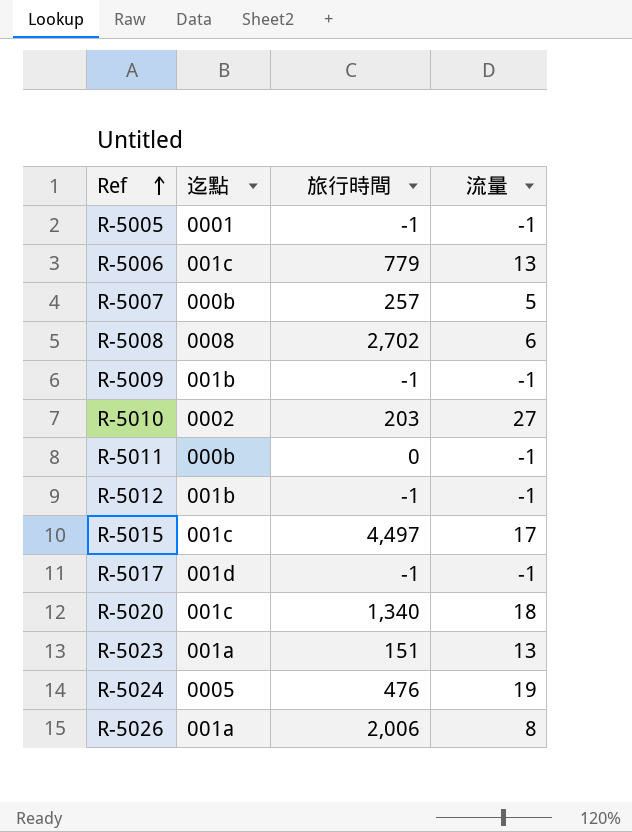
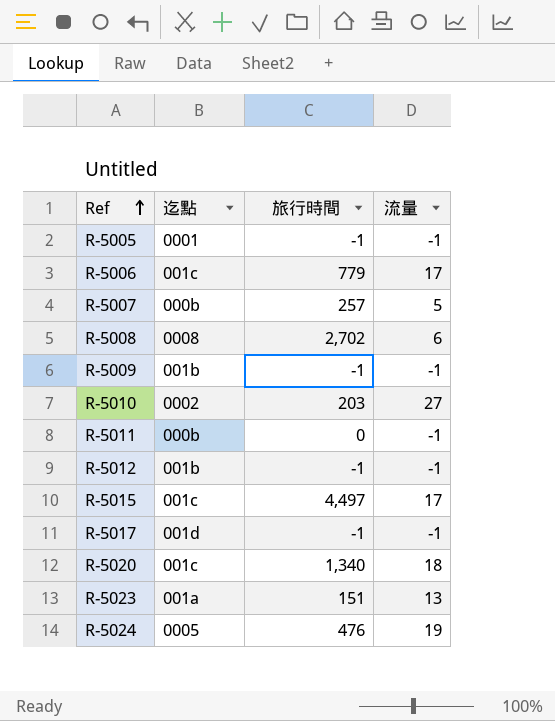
row R-5026: 001a | 2,006 | 8 -> none
R-5006 | 流量: 13 -> 17

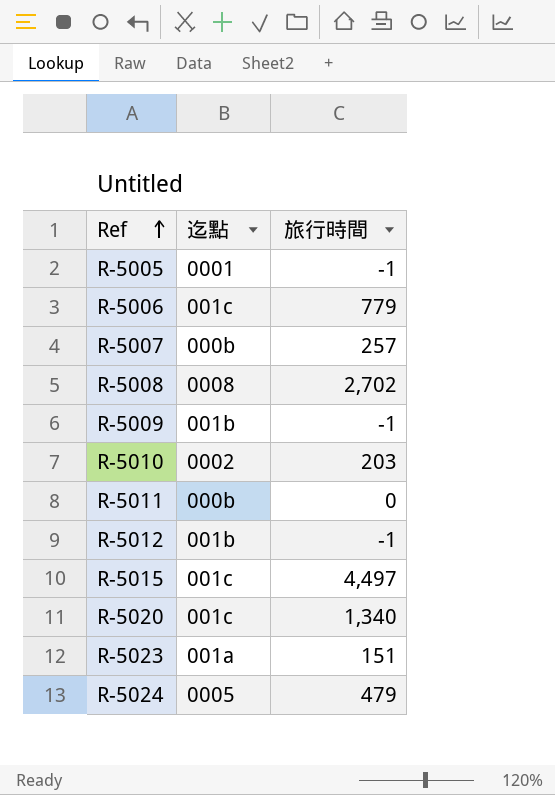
column 流量 | position: 4 -> none
row R-5017: 001d | -1 | -1 -> none
R-5024 | 旅行時間: 476 -> 479

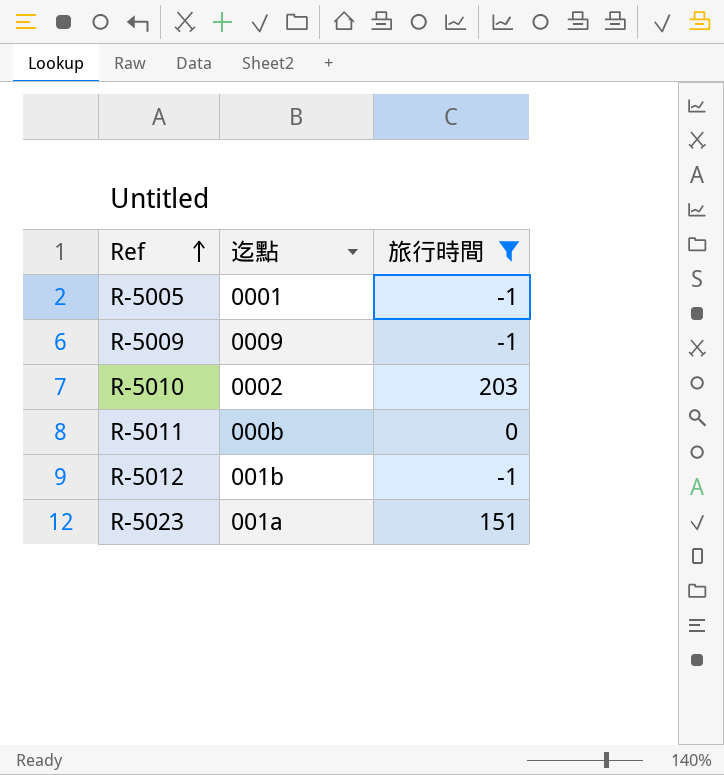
filter: none -> 旅行時間 <= 203
R-5009 | 迄點: 001b -> 0009

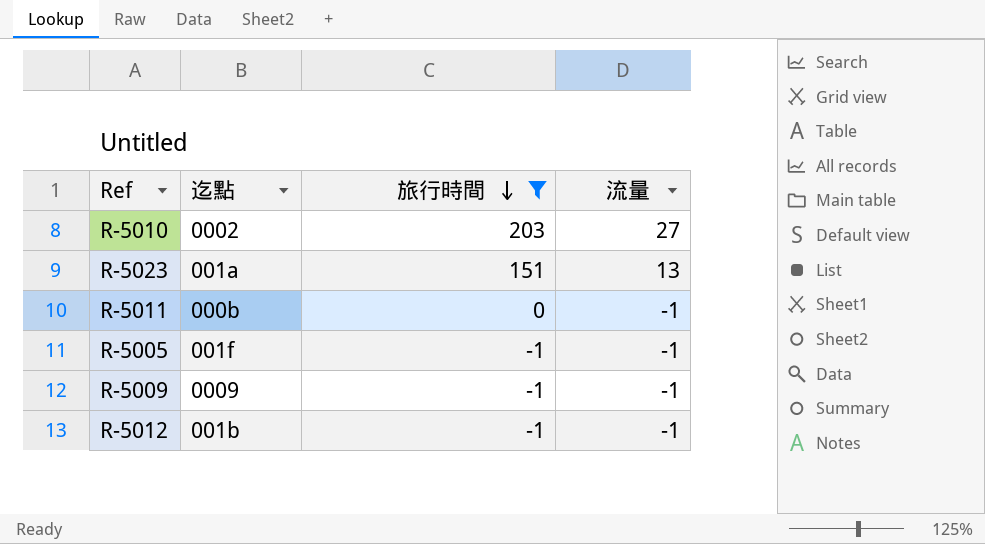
row order: Ref ascending -> 旅行時間 descending
column 流量 | position: none -> 4
R-5005 | 迄點: 0001 -> 001f

